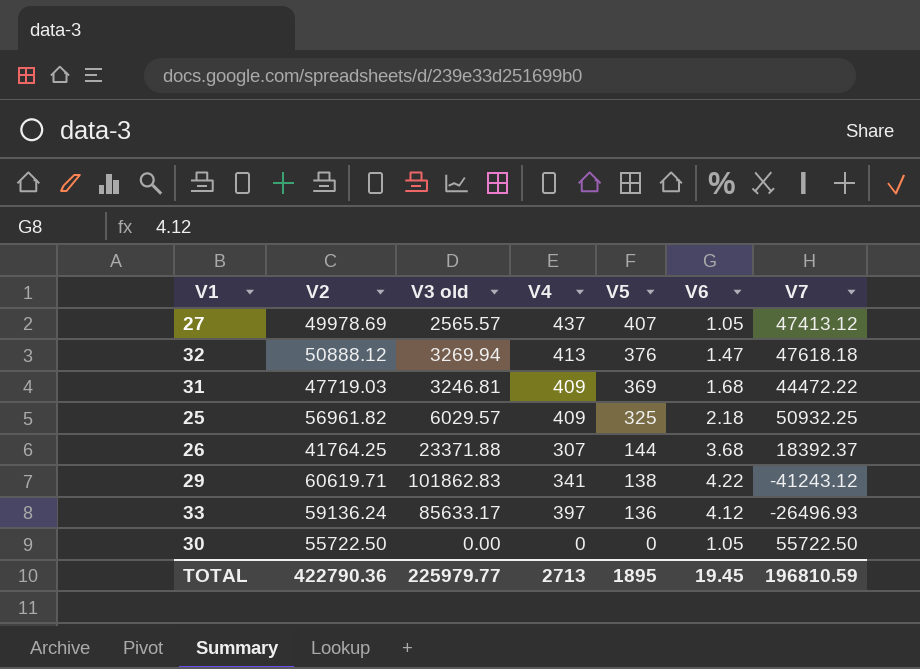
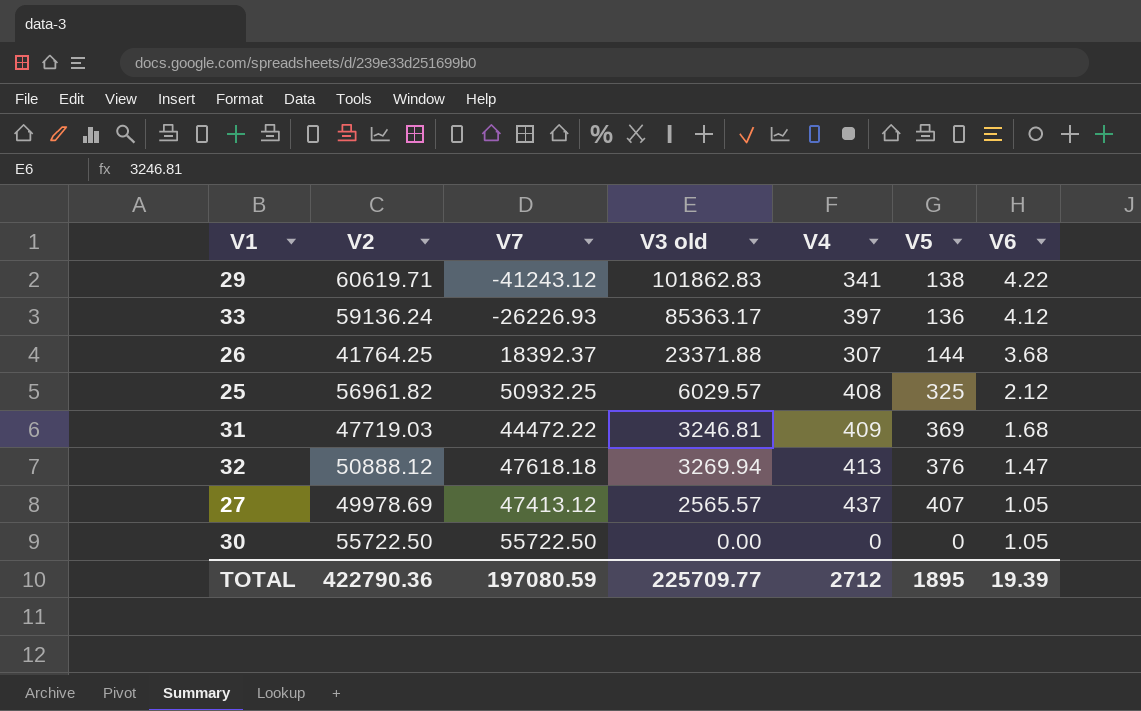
row order: V5 descending -> V6 descending
column V7 | position: 7 -> 3
33 | V7: -26496.93 -> -26226.93
33 | V3 old: 85633.17 -> 85363.17
25 | V4: 409 -> 408
25 | V6: 2.18 -> 2.12
TOTAL | V7: 196810.59 -> 197080.59
TOTAL | V3 old: 225979.77 -> 225709.77
TOTAL | V4: 2713 -> 2712
TOTAL | V6: 19.45 -> 19.39

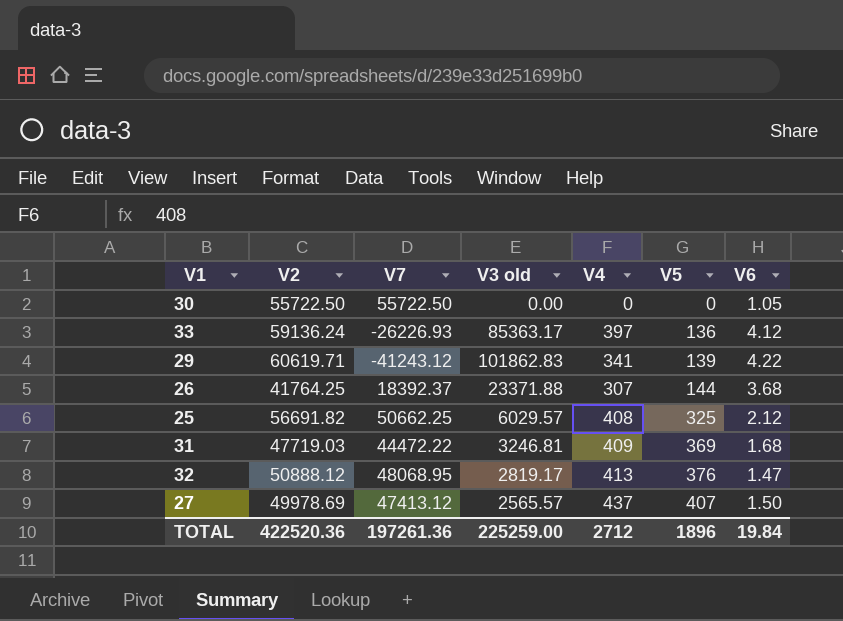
row order: V6 descending -> V5 ascending
29 | V5: 138 -> 139
25 | V2: 56961.82 -> 56691.82
25 | V7: 50932.25 -> 50662.25
32 | V7: 47618.18 -> 48068.95
32 | V3 old: 3269.94 -> 2819.17
27 | V6: 1.05 -> 1.50
TOTAL | V2: 422790.36 -> 422520.36
TOTAL | V7: 197080.59 -> 197261.36
TOTAL | V3 old: 225709.77 -> 225259.00
TOTAL | V5: 1895 -> 1896
TOTAL | V6: 19.39 -> 19.84

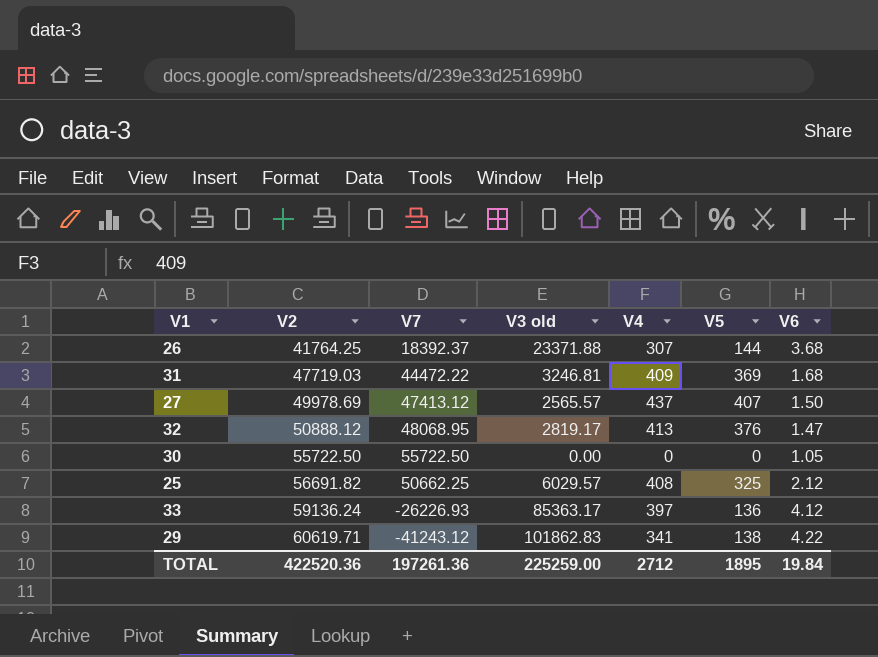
row order: V5 ascending -> V2 ascending
29 | V5: 139 -> 138
TOTAL | V5: 1896 -> 1895

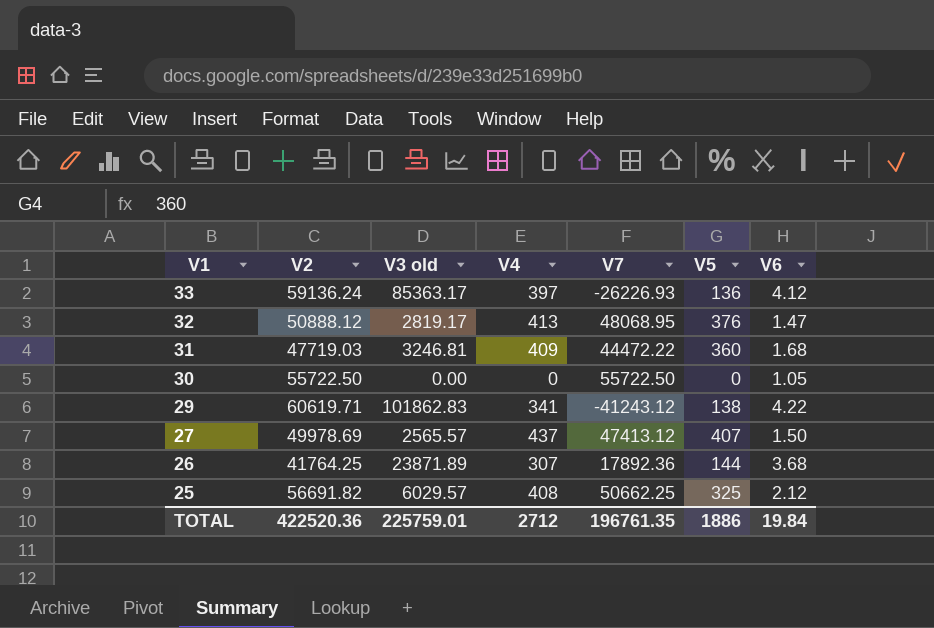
row order: V2 ascending -> V1 descending
column V7 | position: 3 -> 5
31 | V5: 369 -> 360
26 | V3 old: 23371.88 -> 23871.89
26 | V7: 18392.37 -> 17892.36
TOTAL | V3 old: 225259.00 -> 225759.01
TOTAL | V7: 197261.36 -> 196761.35
TOTAL | V5: 1895 -> 1886

